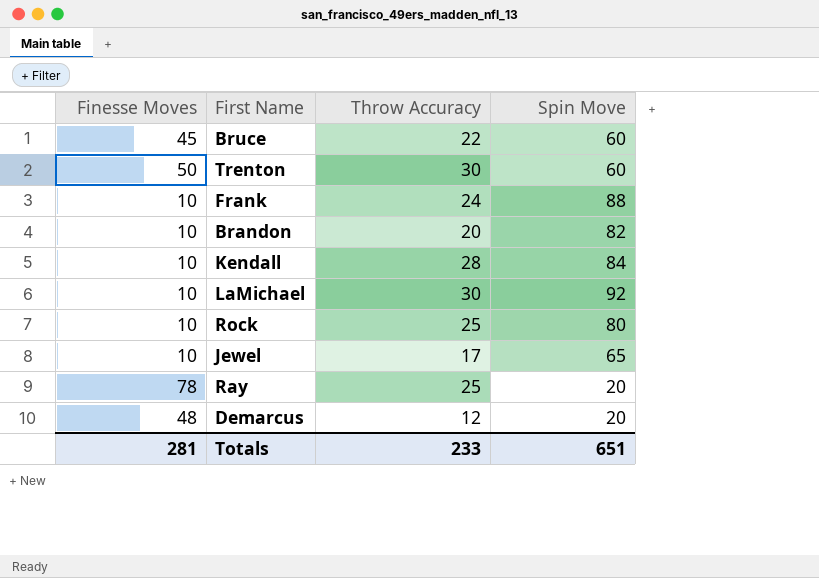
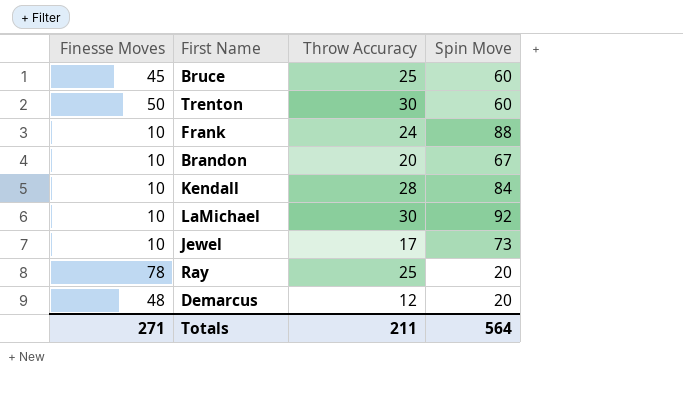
row Rock: 10 | 25 | 80 -> none
Bruce | Throw Accuracy: 22 -> 25
Brandon | Spin Move: 82 -> 67
Jewel | Spin Move: 65 -> 73
Totals | Finesse Moves: 281 -> 271
Totals | Throw Accuracy: 233 -> 211
Totals | Spin Move: 651 -> 564

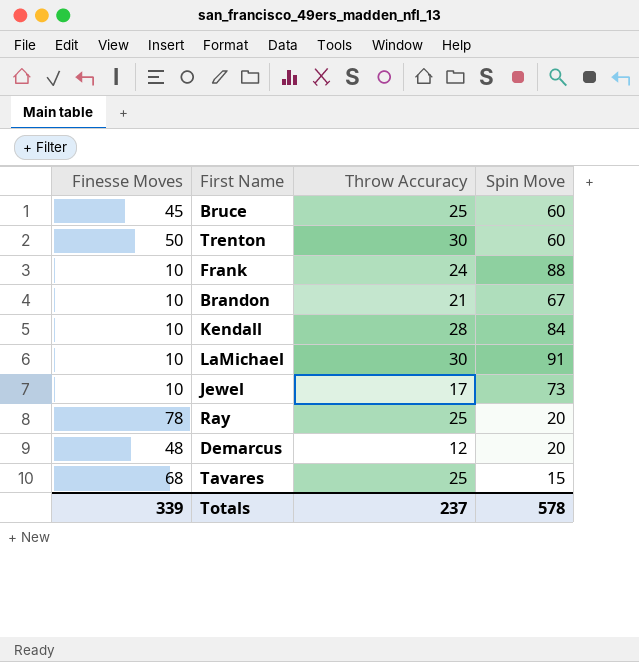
Brandon | Throw Accuracy: 20 -> 21
LaMichael | Spin Move: 92 -> 91
row Tavares: none -> 68 | 25 | 15
Totals | Finesse Moves: 271 -> 339
Totals | Throw Accuracy: 211 -> 237
Totals | Spin Move: 564 -> 578

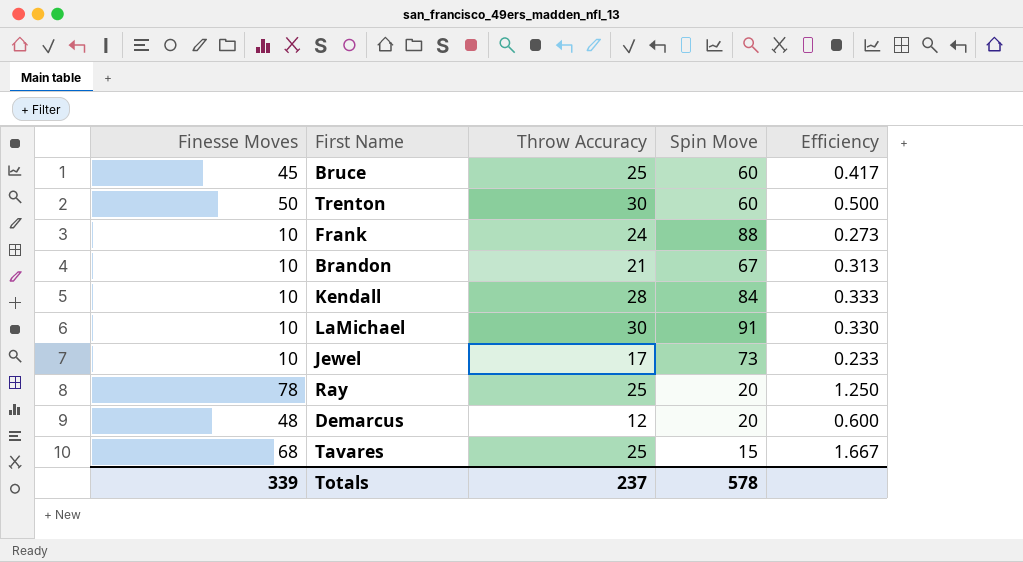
column Efficiency | formula: none -> [Throw Accuracy] / [Spin Move]

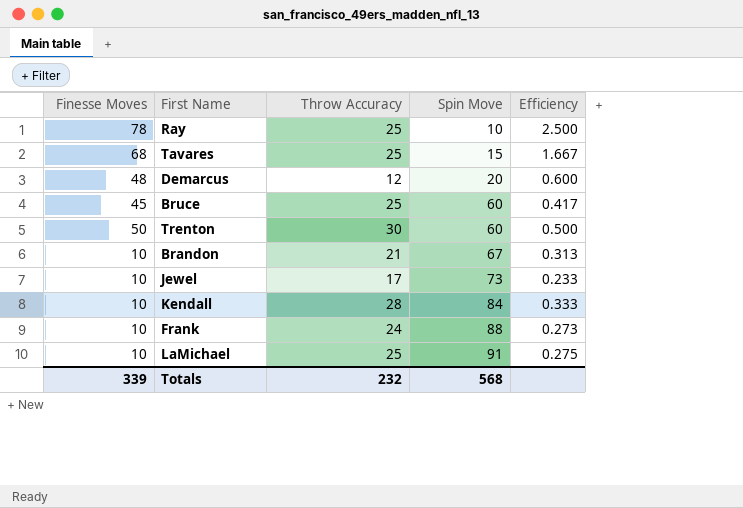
row order: none -> Spin Move ascending
Ray | Spin Move: 20 -> 10
Ray | Efficiency: 1.250 -> 2.500
LaMichael | Throw Accuracy: 30 -> 25
LaMichael | Efficiency: 0.330 -> 0.275
Totals | Throw Accuracy: 237 -> 232
Totals | Spin Move: 578 -> 568

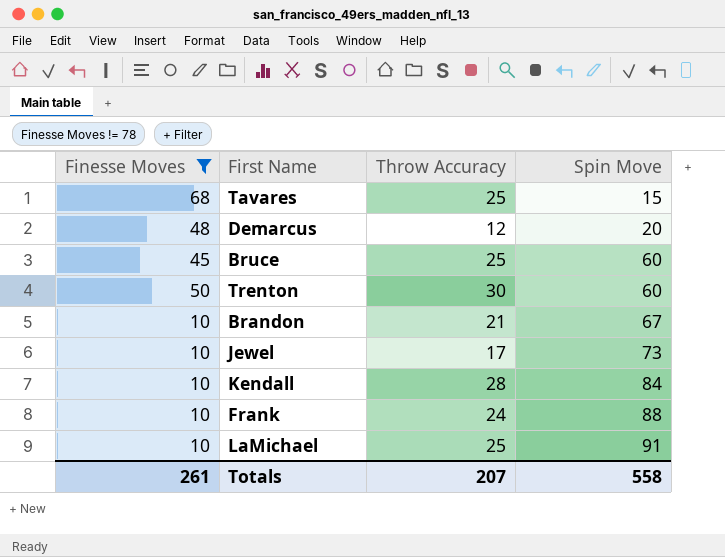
filter: none -> Finesse Moves != 78
column Efficiency | formula: [Throw Accuracy] / [Spin Move] -> none
Totals | Finesse Moves: 339 -> 261
Totals | Throw Accuracy: 232 -> 207
Totals | Spin Move: 568 -> 558

